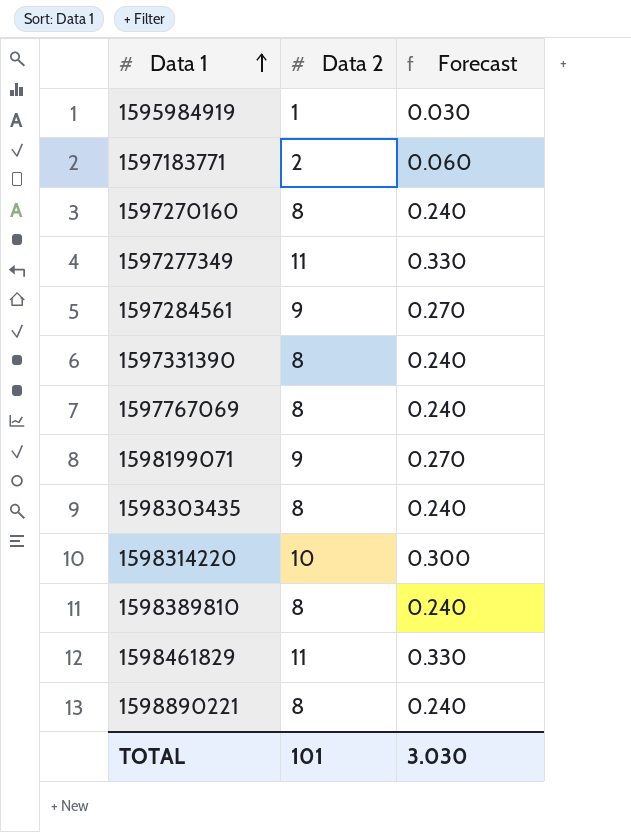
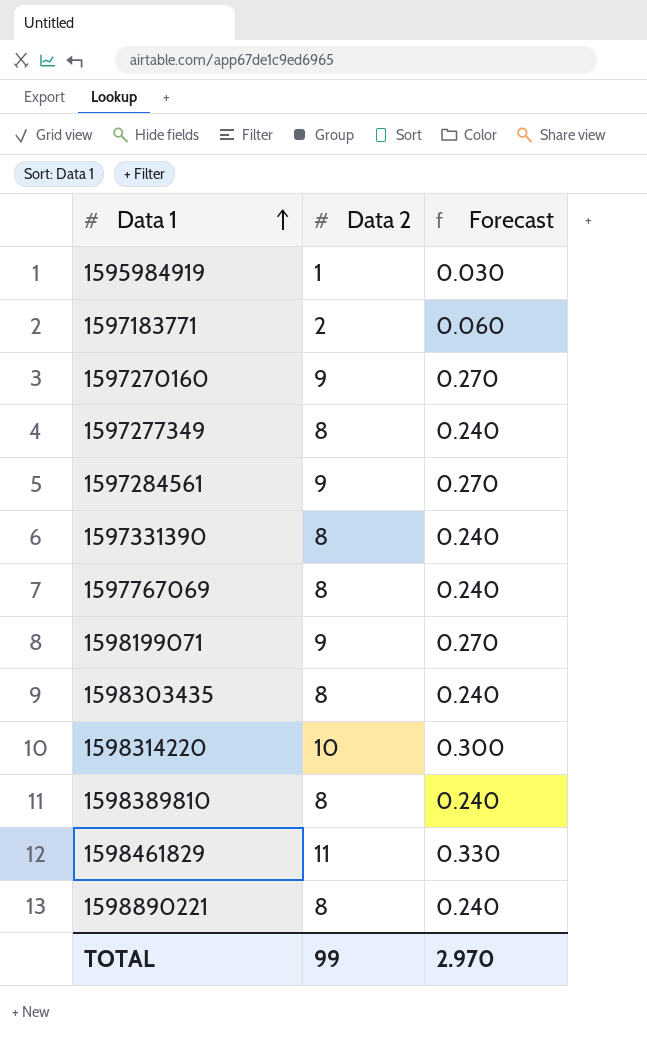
1597270160 | Data 2: 8 -> 9
1597270160 | Forecast: 0.240 -> 0.270
1597277349 | Data 2: 11 -> 8
1597277349 | Forecast: 0.330 -> 0.240
TOTAL | Data 2: 101 -> 99
TOTAL | Forecast: 3.030 -> 2.970

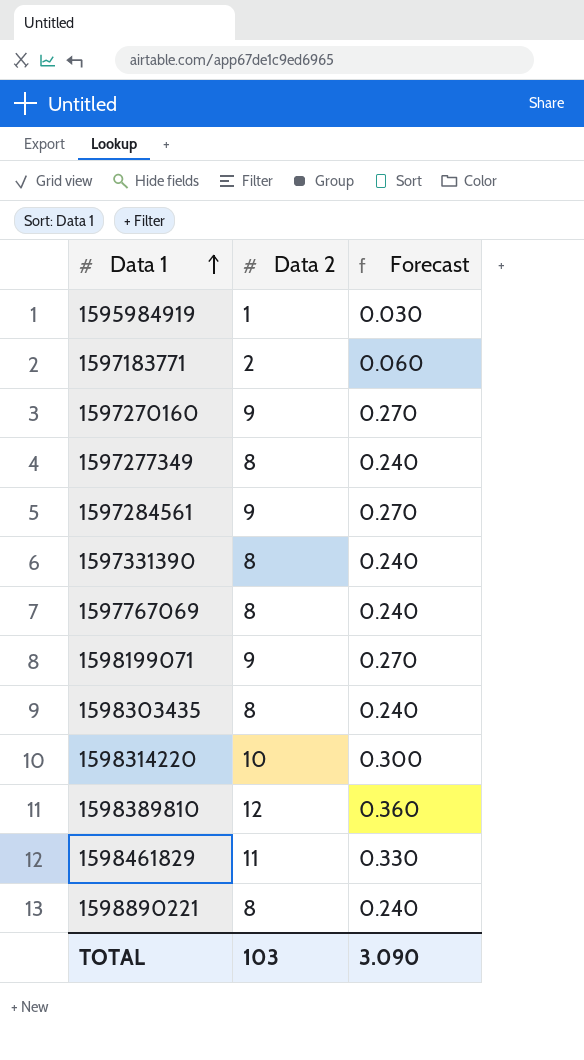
1598389810 | Data 2: 8 -> 12
1598389810 | Forecast: 0.240 -> 0.360
TOTAL | Data 2: 99 -> 103
TOTAL | Forecast: 2.970 -> 3.090

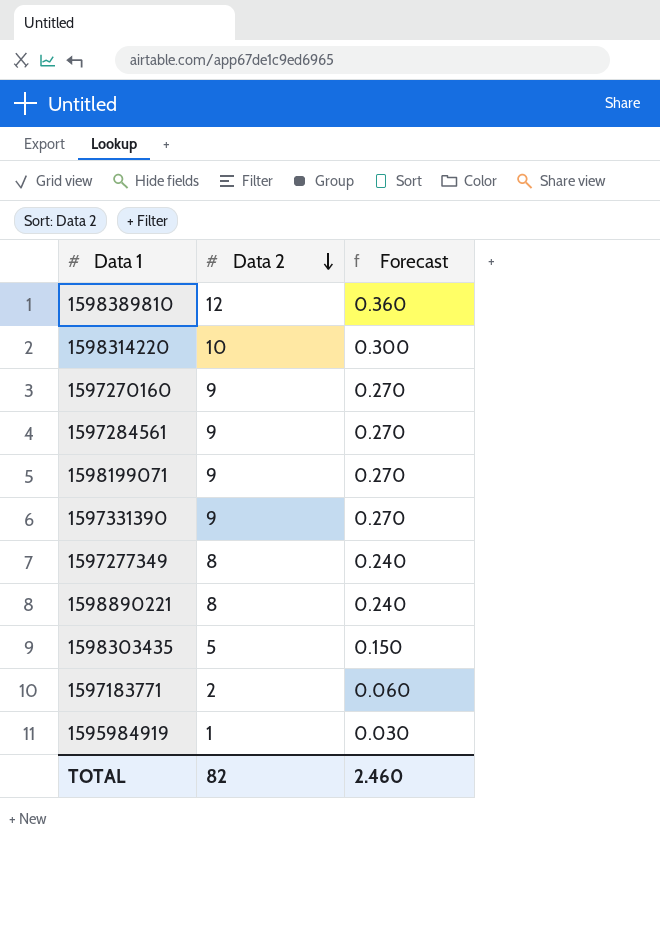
row order: Data 1 ascending -> Data 2 descending
row 1597767069: 8 | 0.240 -> none
row 1598461829: 11 | 0.330 -> none
1597331390 | Data 2: 8 -> 9
1597331390 | Forecast: 0.240 -> 0.270
1598303435 | Data 2: 8 -> 5
1598303435 | Forecast: 0.240 -> 0.150
TOTAL | Data 2: 103 -> 82
TOTAL | Forecast: 3.090 -> 2.460

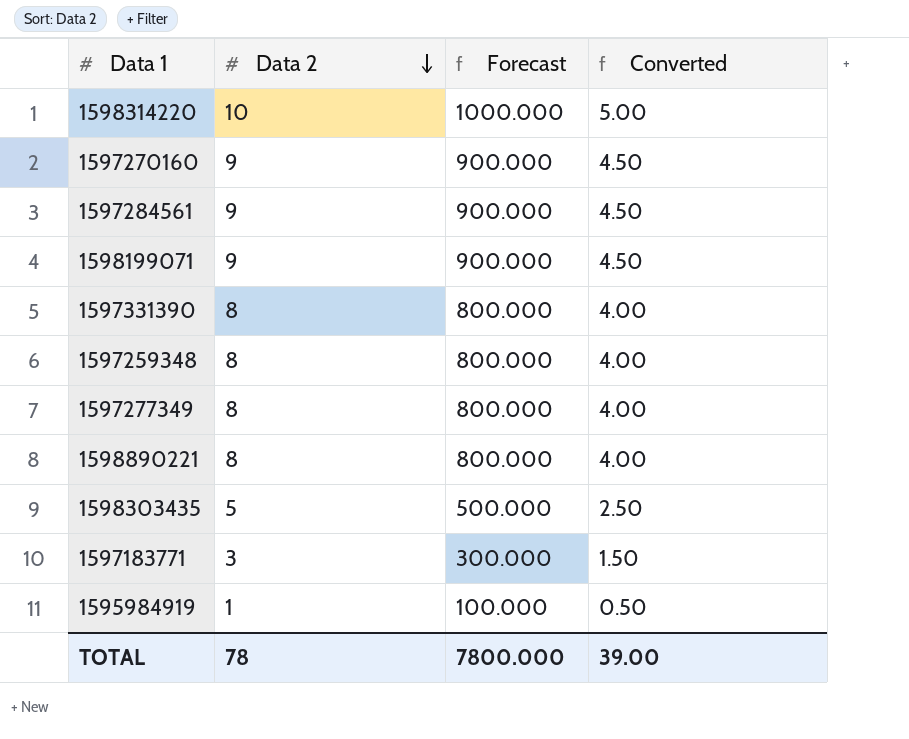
column Forecast | formula: [Data 2] * 0.03 -> [Data 2] * 100
column Converted | formula: none -> [Data 2] * 0.5
row 1598389810: 12 | 0.360 -> none
1597331390 | Data 2: 9 -> 8
row 1597259348: none -> 8 | 800.000 | 4.00
1597183771 | Data 2: 2 -> 3
TOTAL | Data 2: 82 -> 78
TOTAL | Forecast: 2.460 -> 7800.000

